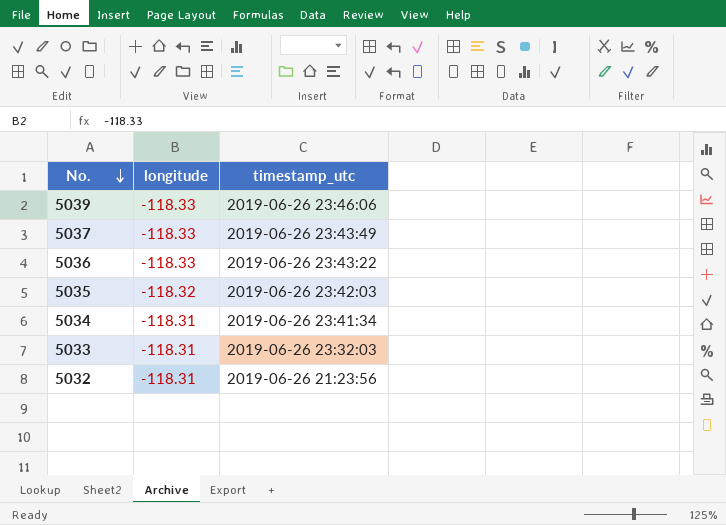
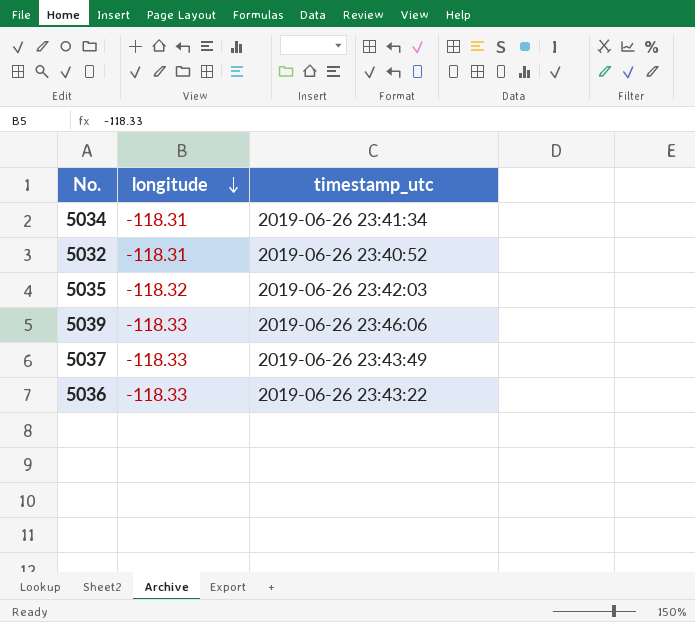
row order: No. descending -> longitude descending
row 5033: -118.31 | 2019-06-26 23:32:03 -> none
5032 | timestamp_utc: 2019-06-26 21:23:56 -> 2019-06-26 23:40:52

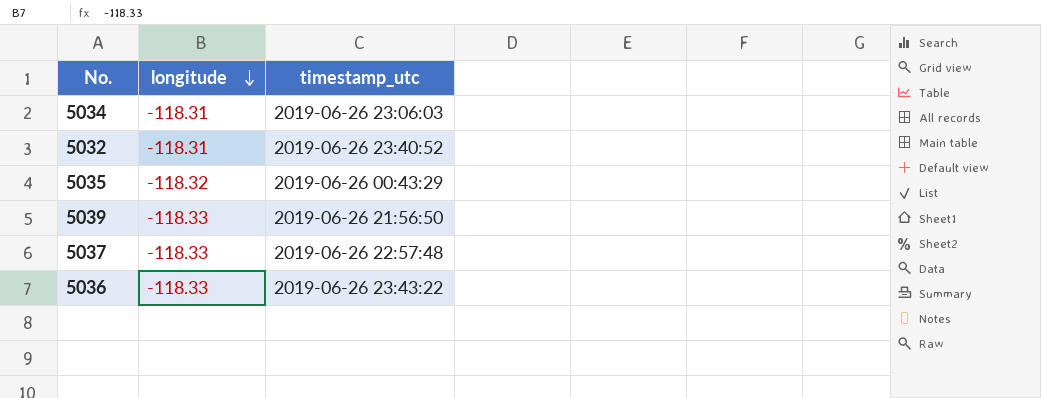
5034 | timestamp_utc: 2019-06-26 23:41:34 -> 2019-06-26 23:06:03
5035 | timestamp_utc: 2019-06-26 23:42:03 -> 2019-06-26 00:43:29
5039 | timestamp_utc: 2019-06-26 23:46:06 -> 2019-06-26 21:56:50
5037 | timestamp_utc: 2019-06-26 23:43:49 -> 2019-06-26 22:57:48

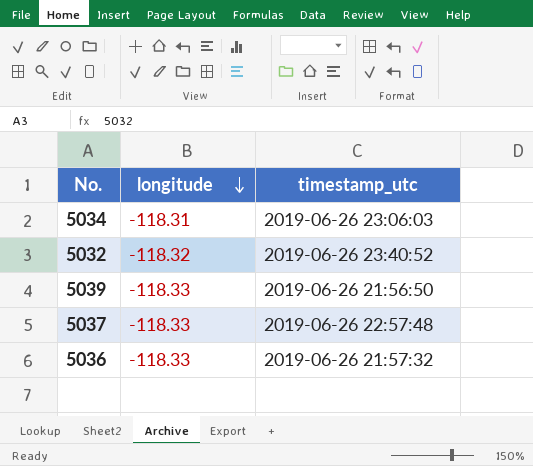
row 5035: -118.32 | 2019-06-26 00:43:29 -> none
5032 | longitude: -118.31 -> -118.32
5036 | timestamp_utc: 2019-06-26 23:43:22 -> 2019-06-26 21:57:32

